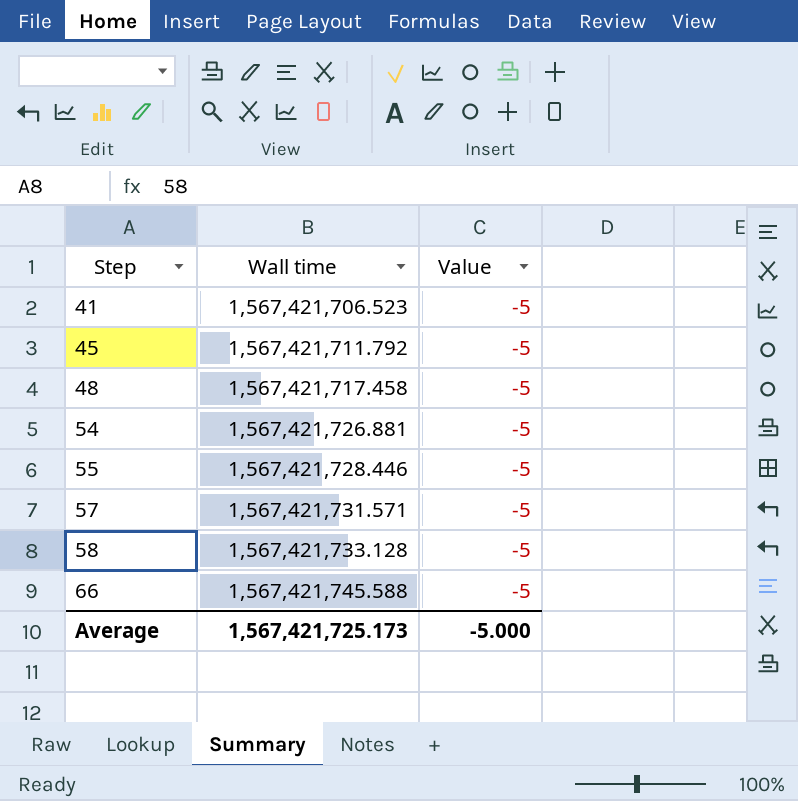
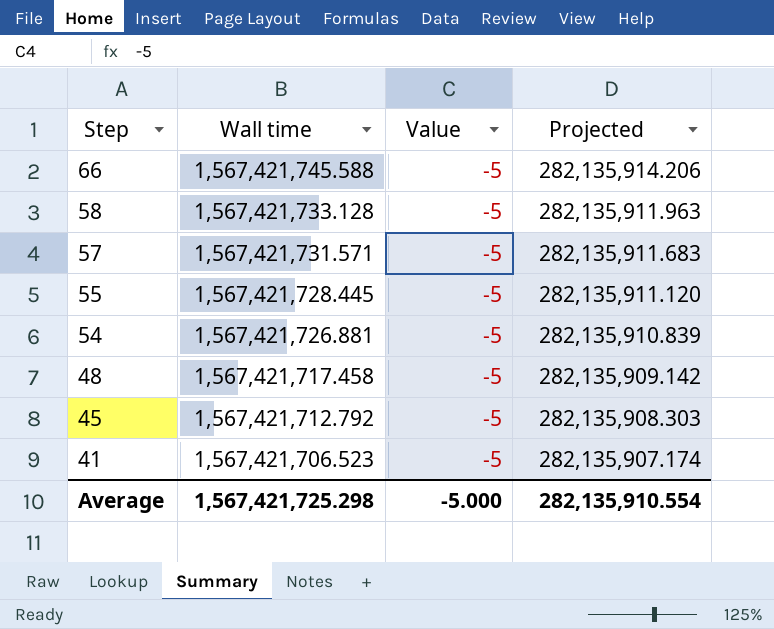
row order: Step ascending -> Step descending
column Projected | formula: none -> [Wall time] * 0.18
55 | Wall time: 1,567,421,728.446 -> 1,567,421,728.445
45 | Wall time: 1,567,421,711.792 -> 1,567,421,712.792
Average | Wall time: 1,567,421,725.173 -> 1,567,421,725.298

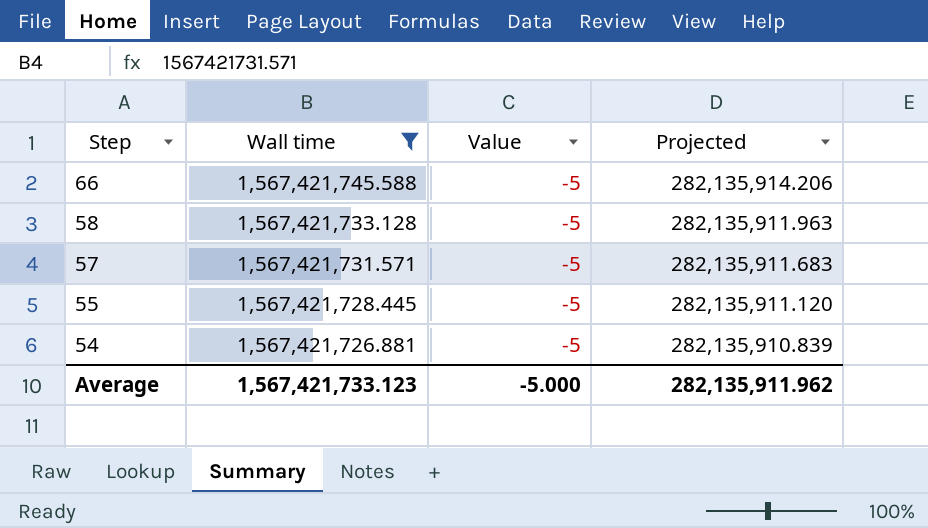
filter: none -> Wall time >= 1,567,421,726.881
Average | Wall time: 1,567,421,725.298 -> 1,567,421,733.123
Average | Projected: 282,135,910.554 -> 282,135,911.962

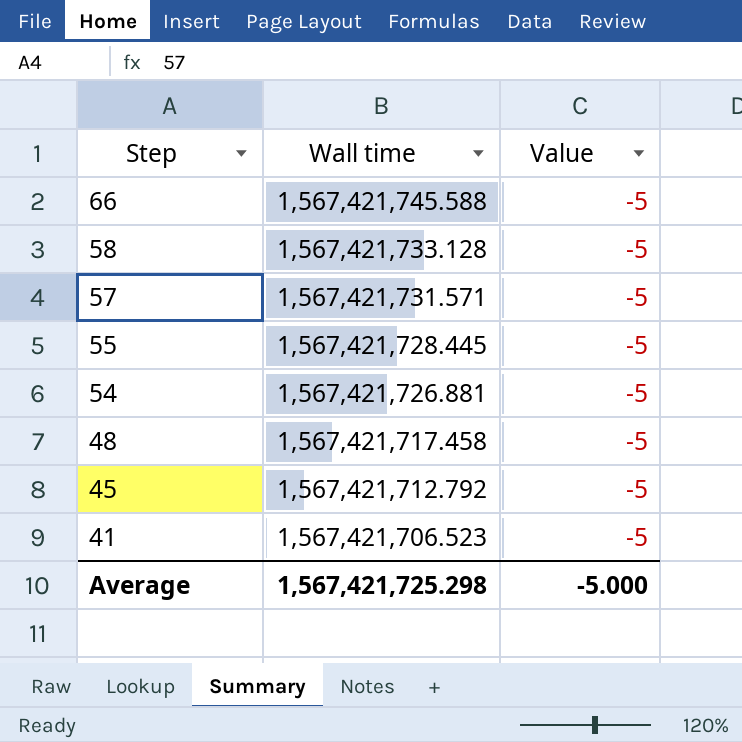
filter: Wall time >= 1,567,421,726.881 -> none
column Projected | formula: [Wall time] * 0.18 -> none
Average | Wall time: 1,567,421,733.123 -> 1,567,421,725.298

